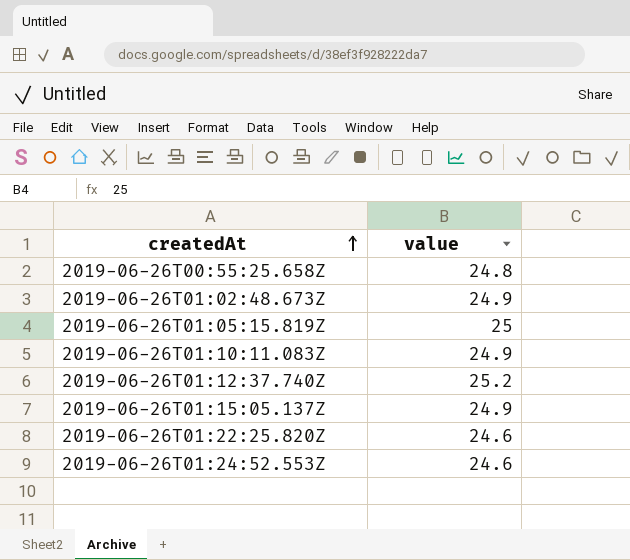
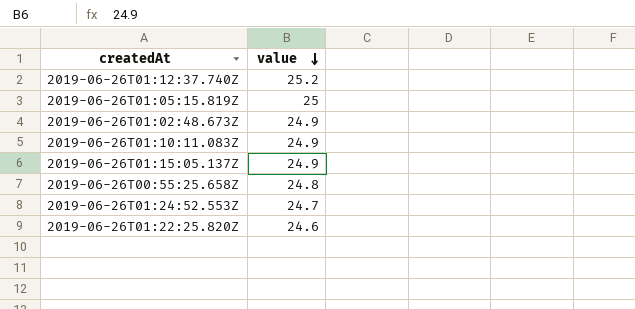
row order: createdAt ascending -> value descending
2019-06-26T01:24:52.553Z | value: 24.6 -> 24.7

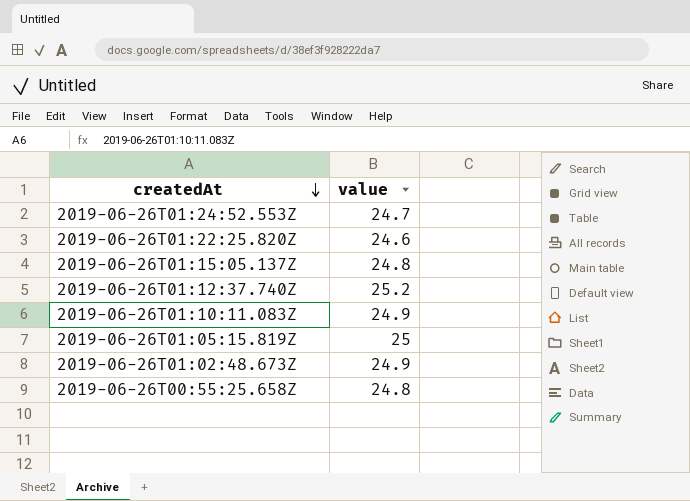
row order: value descending -> createdAt descending
2019-06-26T01:15:05.137Z | value: 24.9 -> 24.8

